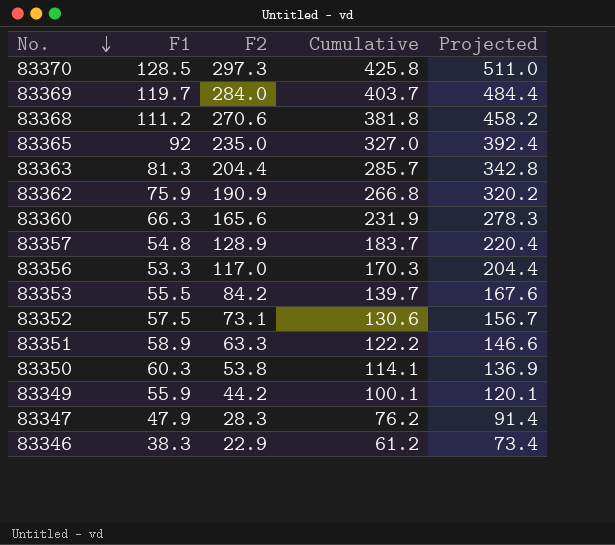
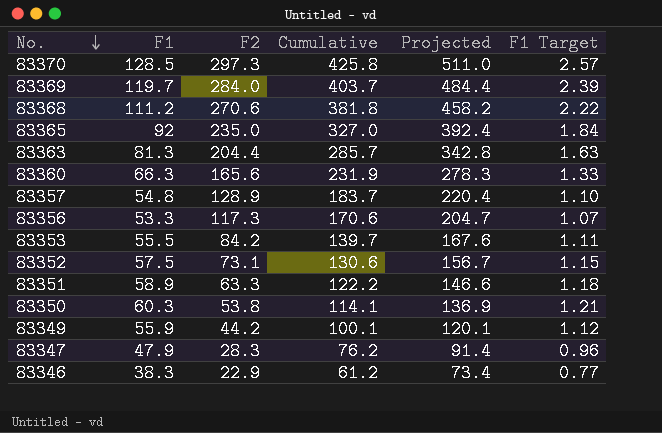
column F1 Target | formula: none -> [F1] * 0.02
row 83362: 75.9 | 190.9 | 266.8 | 320.2 -> none
83356 | F2: 117.0 -> 117.3
83356 | Cumulative: 170.3 -> 170.6
83356 | Projected: 204.4 -> 204.7

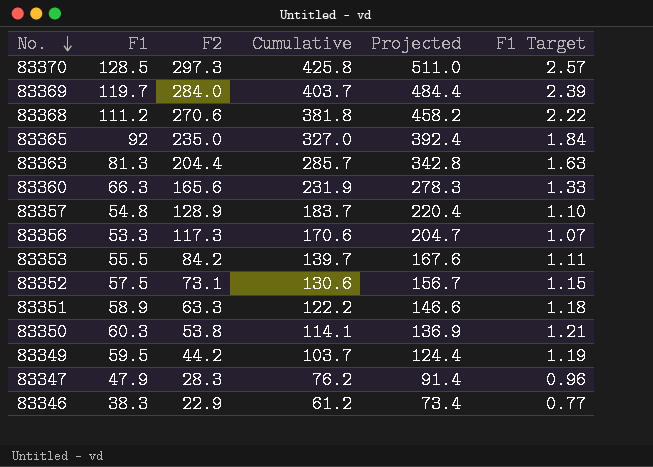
83349 | F1: 55.9 -> 59.5
83349 | Cumulative: 100.1 -> 103.7
83349 | Projected: 120.1 -> 124.4
83349 | F1 Target: 1.12 -> 1.19

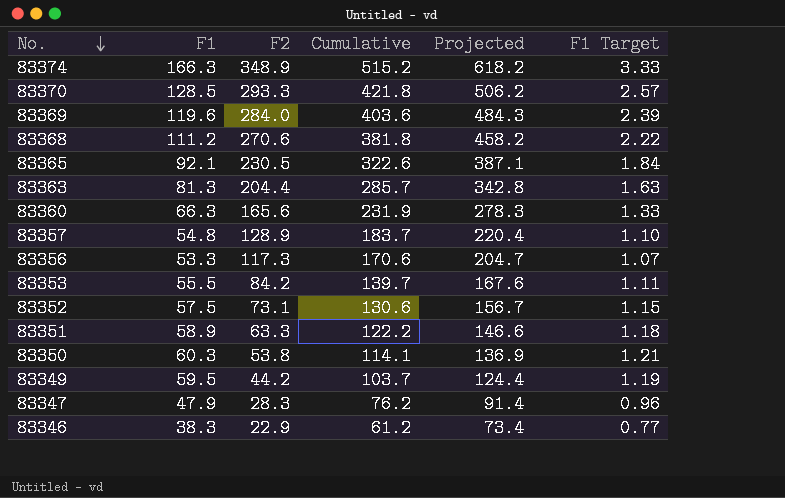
row 83374: none -> 166.3 | 348.9 | 515.2 | 618.2 | 3.33
83370 | F2: 297.3 -> 293.3
83370 | Cumulative: 425.8 -> 421.8
83370 | Projected: 511.0 -> 506.2
83369 | F1: 119.7 -> 119.6
83369 | Cumulative: 403.7 -> 403.6
83369 | Projected: 484.4 -> 484.3
83365 | F1: 92 -> 92.1
83365 | F2: 235.0 -> 230.5
83365 | Cumulative: 327.0 -> 322.6
83365 | Projected: 392.4 -> 387.1

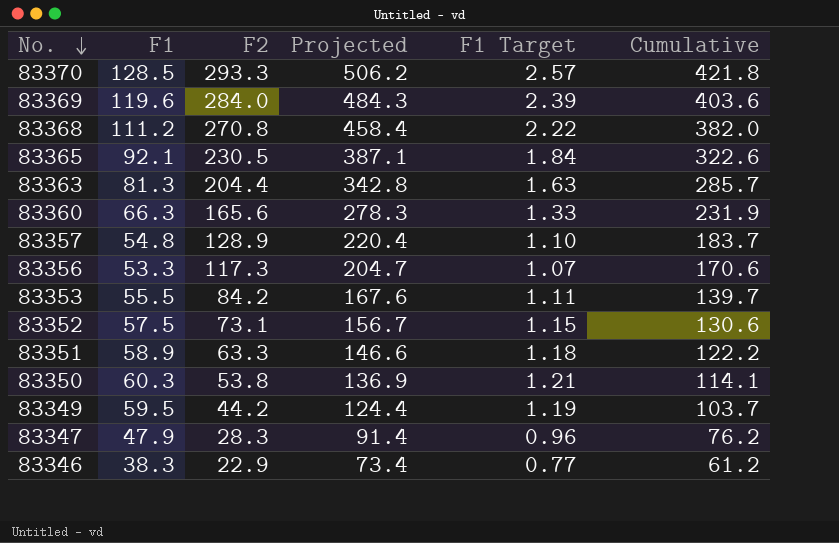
column Cumulative | position: 4 -> 6
row 83374: 166.3 | 348.9 | 515.2 | 618.2 | 3.33 -> none
83368 | F2: 270.6 -> 270.8
83368 | Projected: 458.2 -> 458.4
83368 | Cumulative: 381.8 -> 382.0

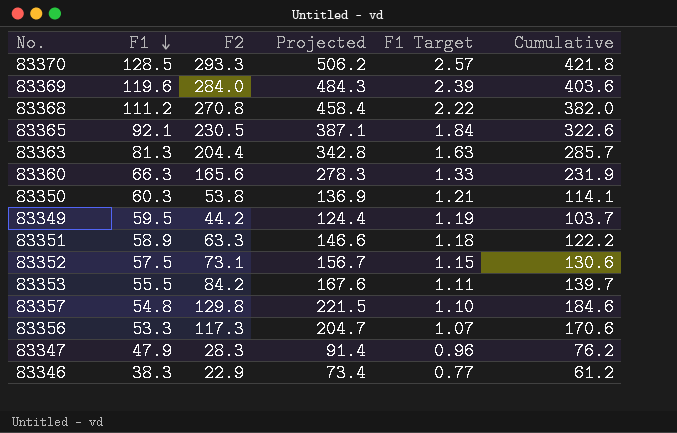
row order: No. descending -> F1 descending
83357 | F2: 128.9 -> 129.8
83357 | Projected: 220.4 -> 221.5
83357 | Cumulative: 183.7 -> 184.6

